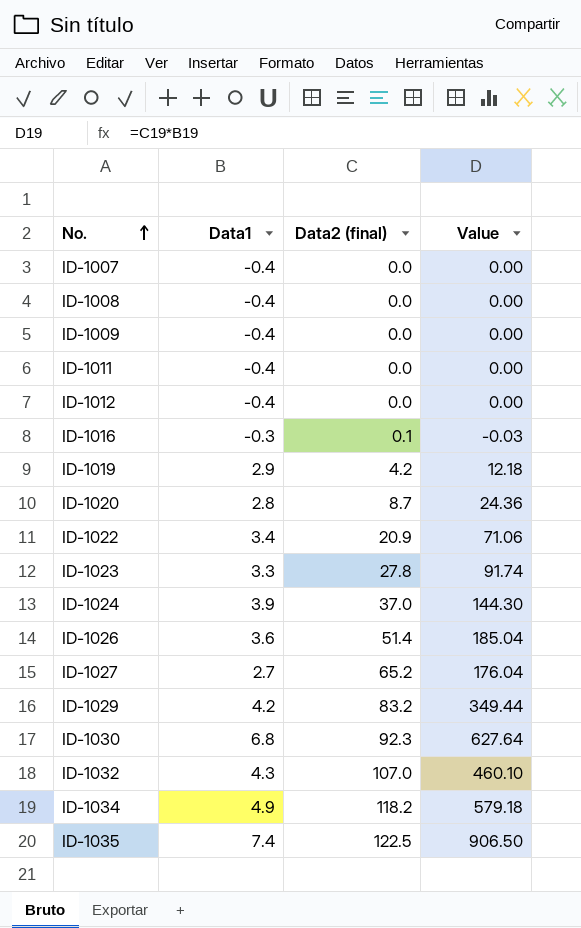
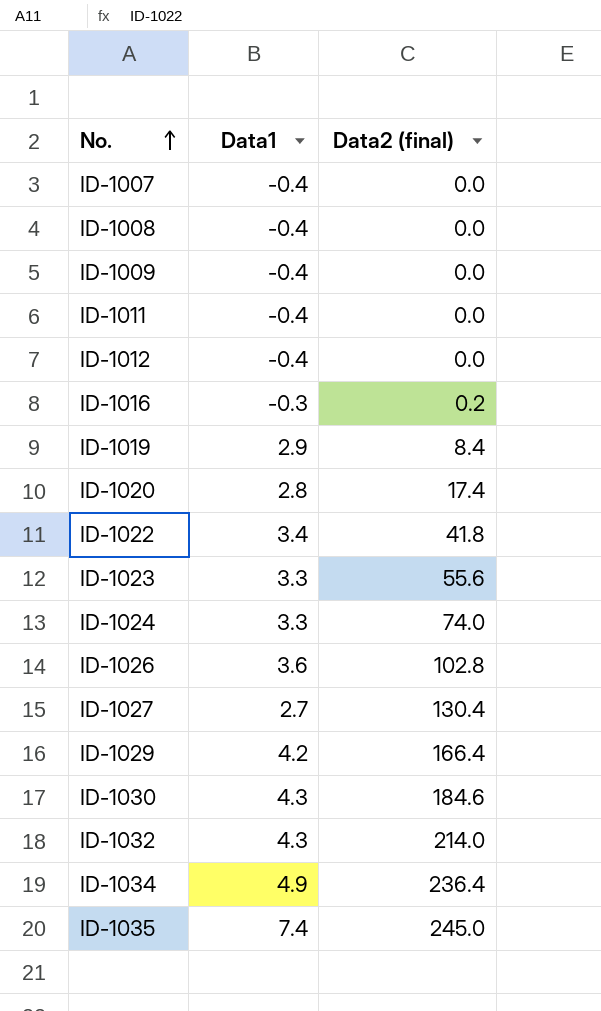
column Value | formula: [Data1] * [Data2 (final)] -> none
ID-1016 | Data2 (final): 0.1 -> 0.2
ID-1019 | Data2 (final): 4.2 -> 8.4
ID-1020 | Data2 (final): 8.7 -> 17.4
ID-1022 | Data2 (final): 20.9 -> 41.8
ID-1023 | Data2 (final): 27.8 -> 55.6
ID-1024 | Data1: 3.9 -> 3.3
ID-1024 | Data2 (final): 37.0 -> 74.0
ID-1026 | Data2 (final): 51.4 -> 102.8
ID-1027 | Data2 (final): 65.2 -> 130.4
ID-1029 | Data2 (final): 83.2 -> 166.4
ID-1030 | Data1: 6.8 -> 4.3
ID-1030 | Data2 (final): 92.3 -> 184.6
ID-1032 | Data2 (final): 107.0 -> 214.0
ID-1034 | Data2 (final): 118.2 -> 236.4
ID-1035 | Data2 (final): 122.5 -> 245.0

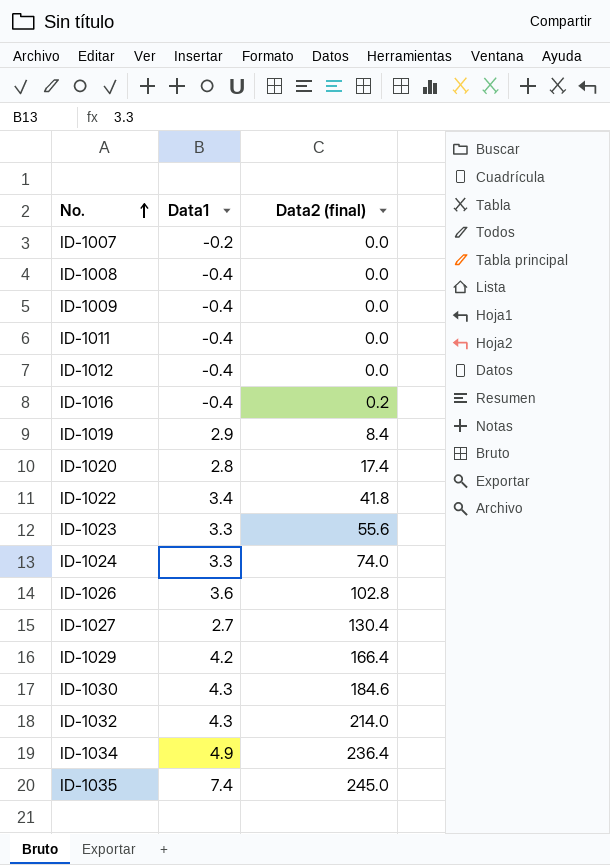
ID-1007 | Data1: -0.4 -> -0.2
ID-1016 | Data1: -0.3 -> -0.4

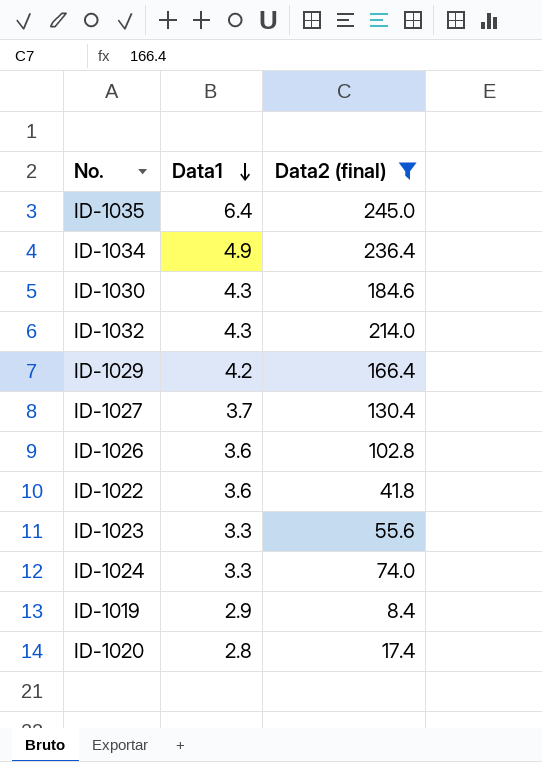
filter: none -> Data2 (final) >= 8.4
row order: No. ascending -> Data1 descending
ID-1035 | Data1: 7.4 -> 6.4
ID-1027 | Data1: 2.7 -> 3.7
ID-1022 | Data1: 3.4 -> 3.6

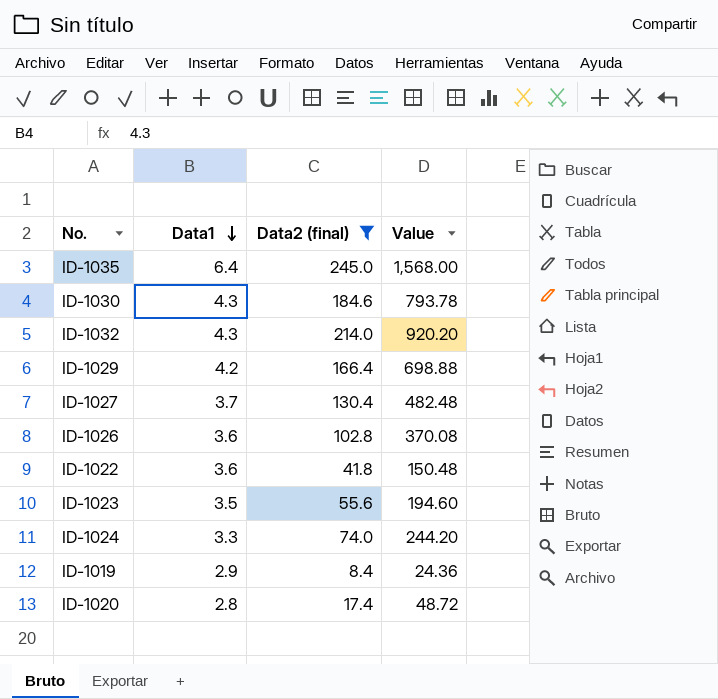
column Value | formula: none -> [Data1] * [Data2 (final)]
row ID-1034: 4.9 | 236.4 -> none
ID-1023 | Data1: 3.3 -> 3.5

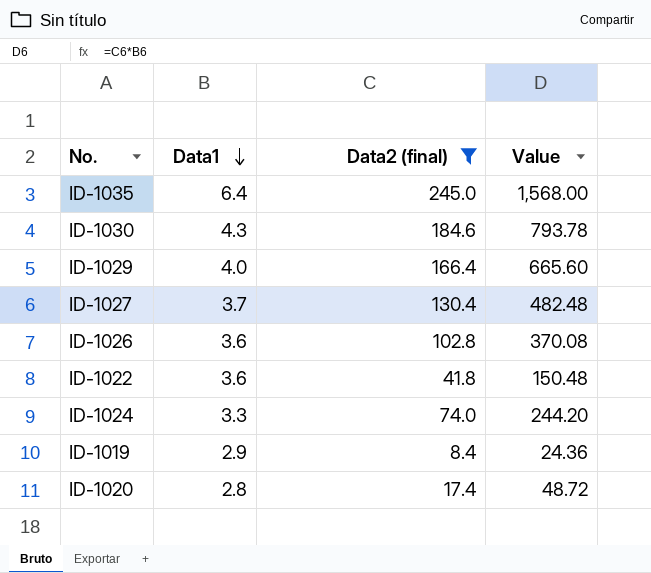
row ID-1032: 4.3 | 214.0 | 920.20 -> none
row ID-1023: 3.5 | 55.6 | 194.60 -> none
ID-1029 | Data1: 4.2 -> 4.0
ID-1029 | Value: 698.88 -> 665.60

